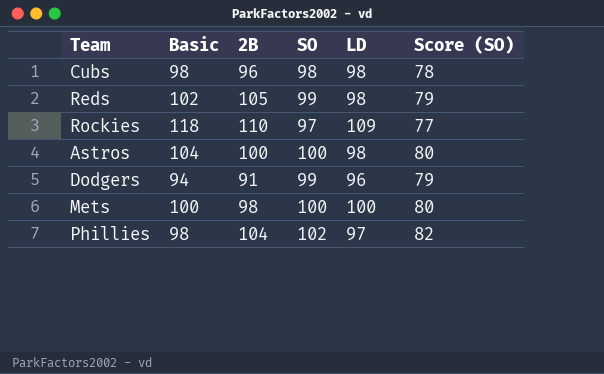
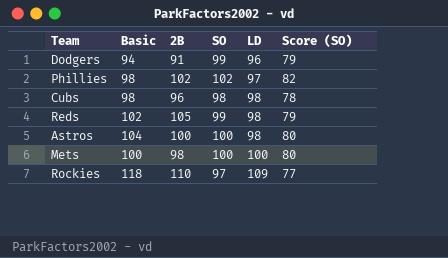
row order: none -> LD ascending
Phillies | 2B: 104 -> 102

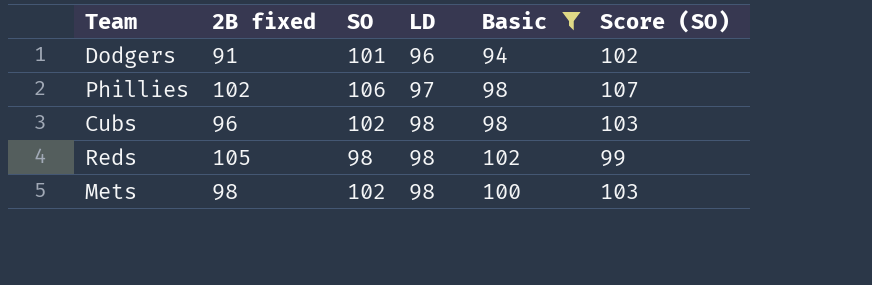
filter: none -> Basic <= 102
column name: 2B -> 2B fixed
column Basic | position: 2 -> 5
column Score (SO) | formula: [SO] - 20 -> [SO] + 1
Dodgers | SO: 99 -> 101
Phillies | SO: 102 -> 106
Cubs | SO: 98 -> 102
Reds | SO: 99 -> 98
Mets | SO: 100 -> 102
Mets | LD: 100 -> 98

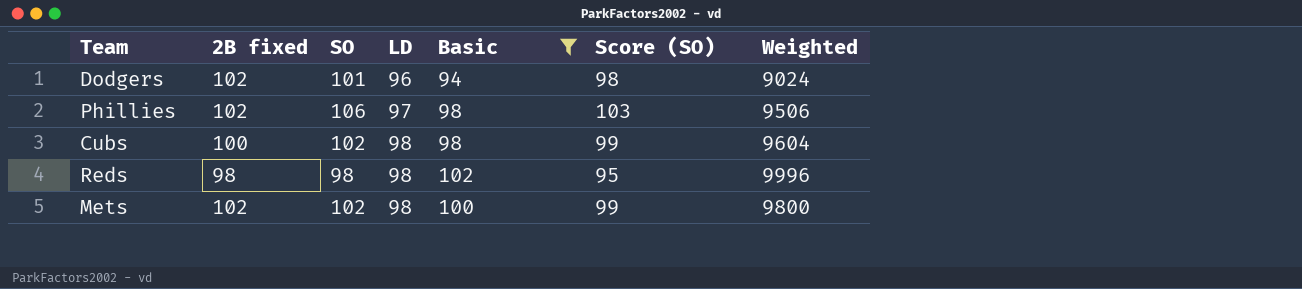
column Score (SO) | formula: [SO] + 1 -> [SO] - 3
column Weighted | formula: none -> [LD] * [Basic]
Dodgers | 2B fixed: 91 -> 102
Cubs | 2B fixed: 96 -> 100
Reds | 2B fixed: 105 -> 98
Mets | 2B fixed: 98 -> 102

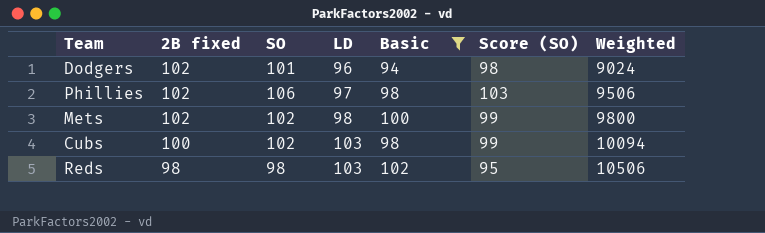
row order: LD ascending -> 2B fixed descending
Cubs | LD: 98 -> 103
Cubs | Weighted: 9604 -> 10094
Reds | LD: 98 -> 103
Reds | Weighted: 9996 -> 10506

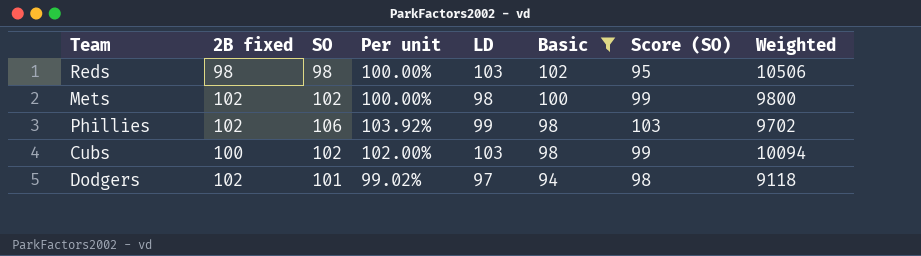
row order: 2B fixed descending -> Basic descending
column Per unit | formula: none -> [SO] / [2B fixed]
Phillies | LD: 97 -> 99
Phillies | Weighted: 9506 -> 9702
Dodgers | LD: 96 -> 97
Dodgers | Weighted: 9024 -> 9118

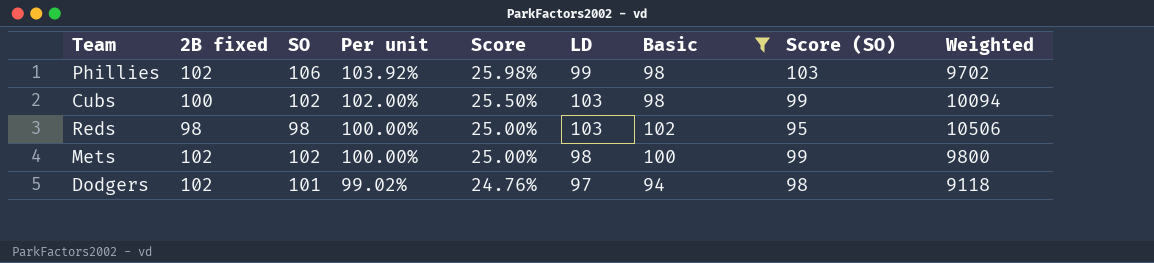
row order: Basic descending -> Per unit descending
column Score | formula: none -> [Per unit] * 0.25

